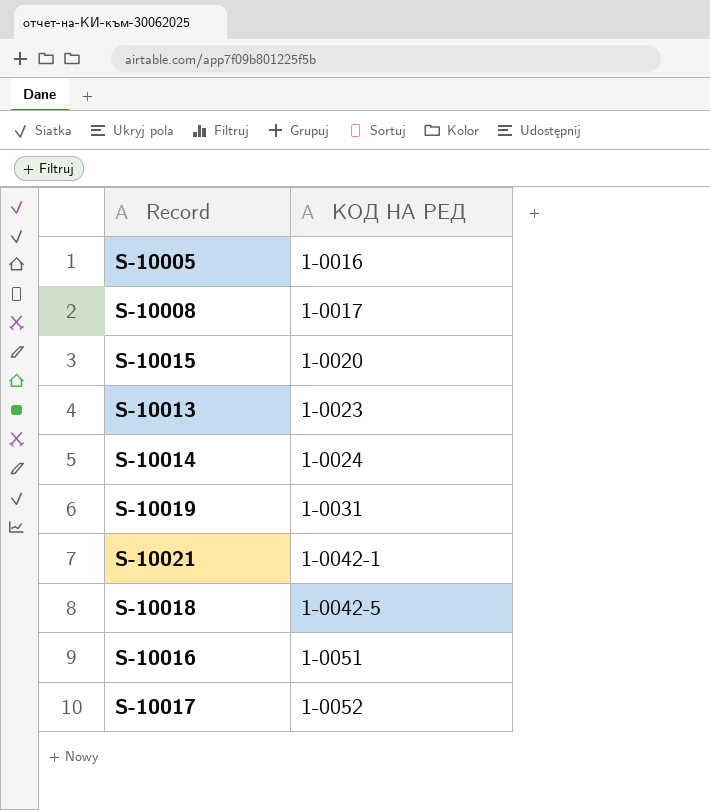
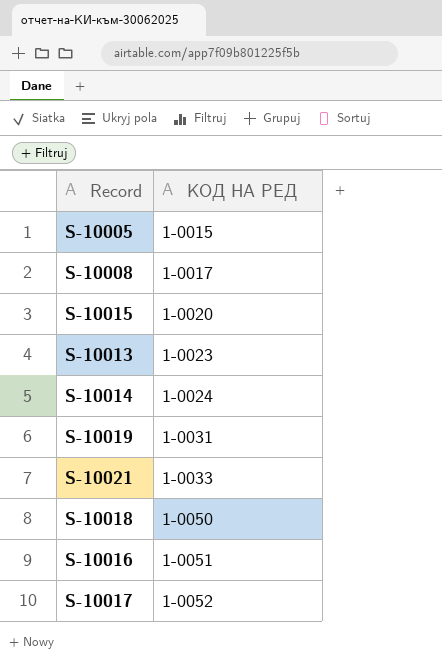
S-10005 | КОД НА РЕД: 1-0016 -> 1-0015
S-10021 | КОД НА РЕД: 1-0042-1 -> 1-0033
S-10018 | КОД НА РЕД: 1-0042-5 -> 1-0050

